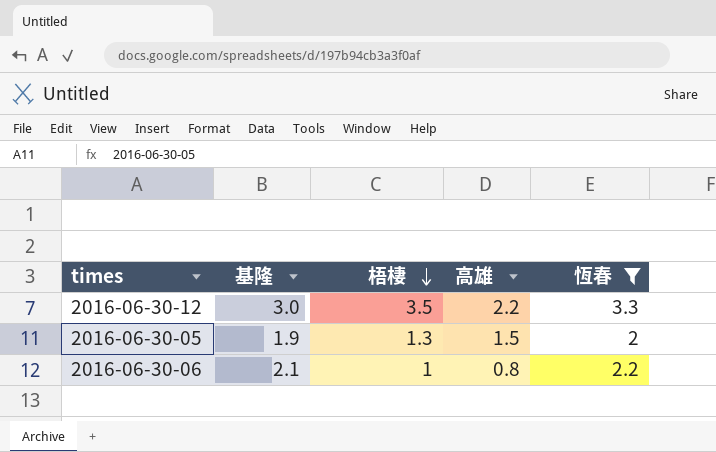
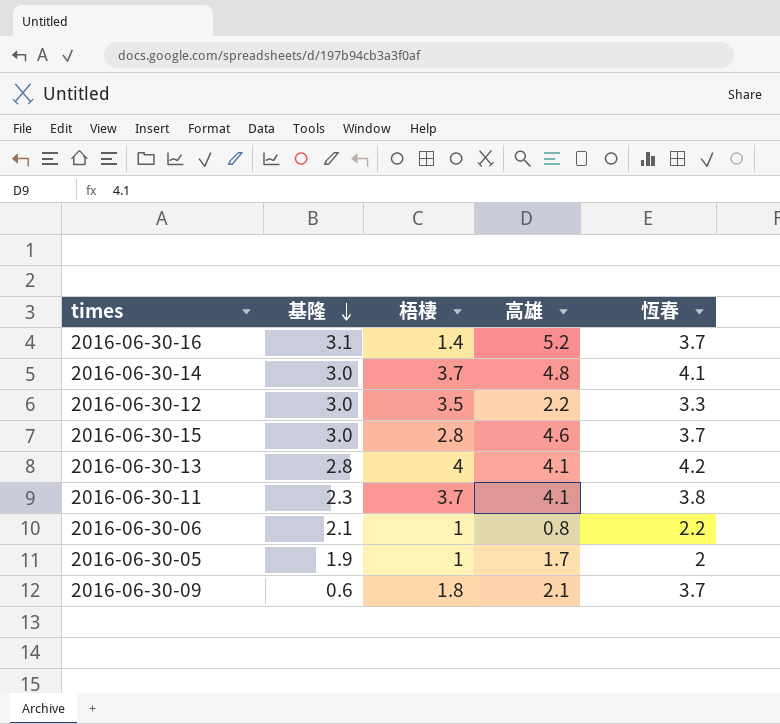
filter: 恆春 <= 3.3 -> none
row order: 梧棲 descending -> 基隆 descending
2016-06-30-05 | 梧棲: 1.3 -> 1
2016-06-30-05 | 高雄: 1.5 -> 1.7

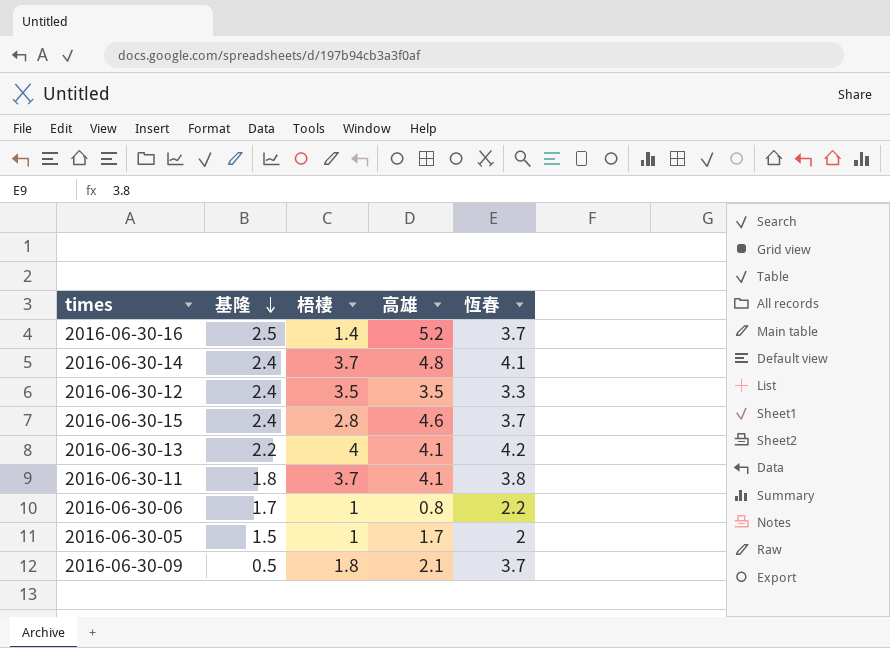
2016-06-30-16 | 基隆: 3.1 -> 2.5
2016-06-30-14 | 基隆: 3.0 -> 2.4
2016-06-30-12 | 基隆: 3.0 -> 2.4
2016-06-30-12 | 高雄: 2.2 -> 3.5
2016-06-30-15 | 基隆: 3.0 -> 2.4
2016-06-30-13 | 基隆: 2.8 -> 2.2
2016-06-30-11 | 基隆: 2.3 -> 1.8
2016-06-30-06 | 基隆: 2.1 -> 1.7
2016-06-30-05 | 基隆: 1.9 -> 1.5
2016-06-30-09 | 基隆: 0.6 -> 0.5

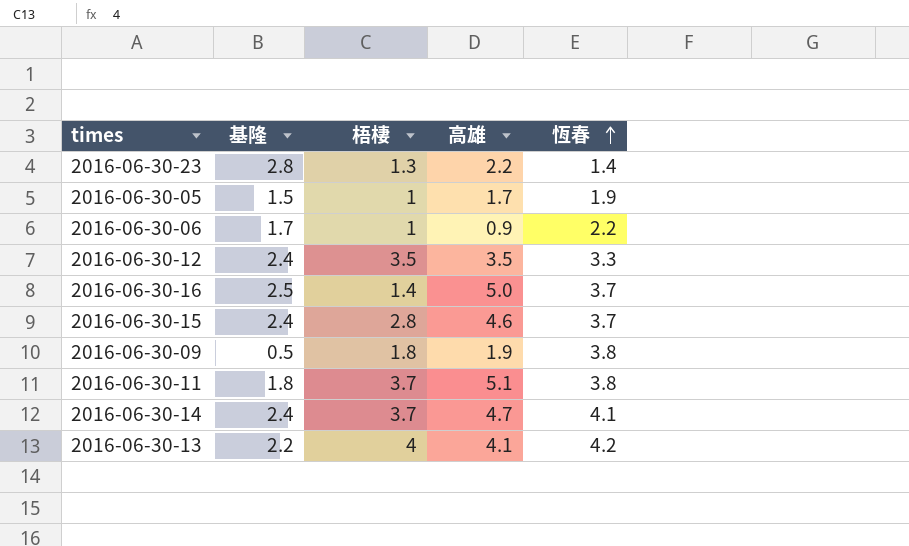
row order: 基隆 descending -> 恆春 ascending
row 2016-06-30-23: none -> 2.8 | 1.3 | 2.2 | 1.4
2016-06-30-05 | 恆春: 2 -> 1.9
2016-06-30-06 | 高雄: 0.8 -> 0.9
2016-06-30-16 | 高雄: 5.2 -> 5.0
2016-06-30-09 | 高雄: 2.1 -> 1.9
2016-06-30-09 | 恆春: 3.7 -> 3.8
2016-06-30-11 | 高雄: 4.1 -> 5.1
2016-06-30-14 | 高雄: 4.8 -> 4.7

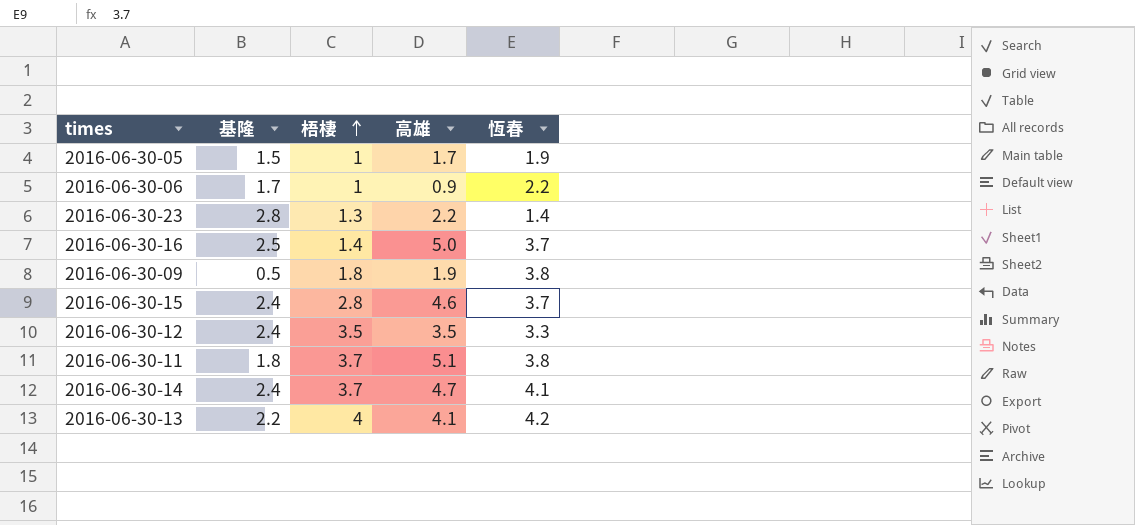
row order: 恆春 ascending -> 梧棲 ascending

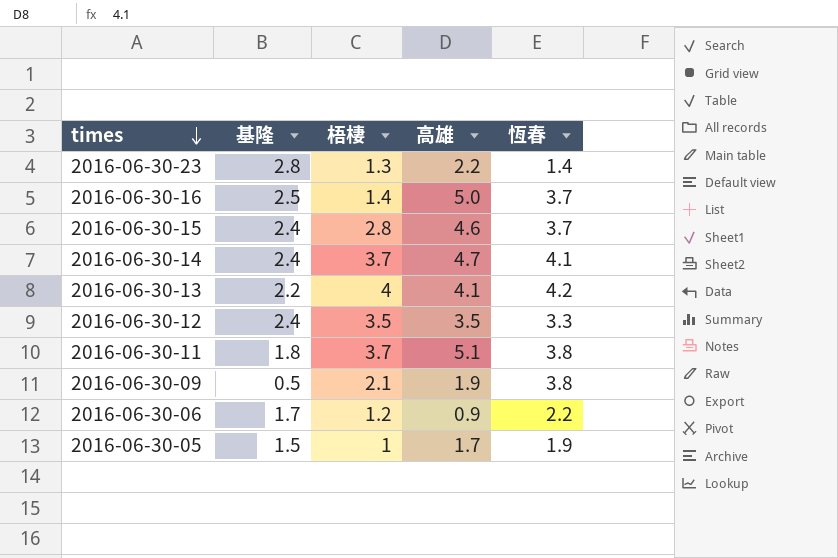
row order: 梧棲 ascending -> times descending
2016-06-30-09 | 梧棲: 1.8 -> 2.1
2016-06-30-06 | 梧棲: 1 -> 1.2

